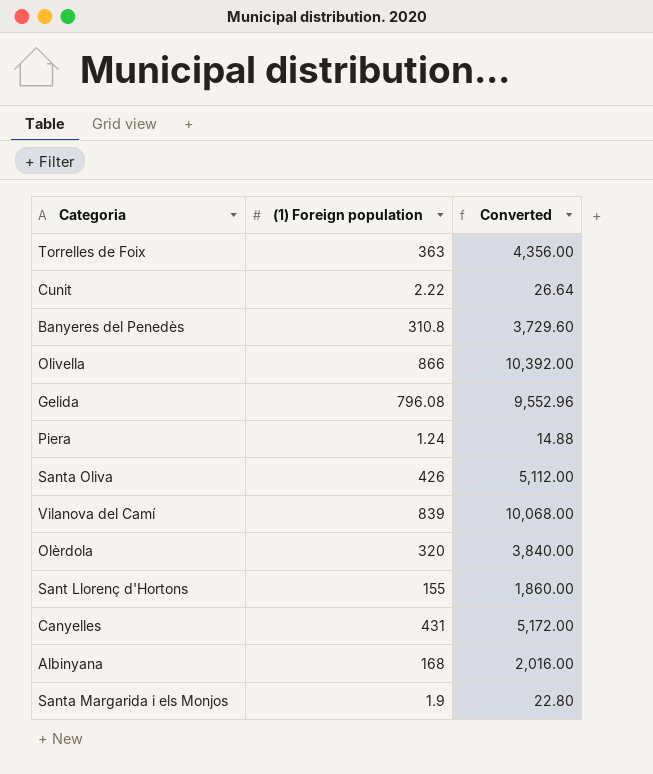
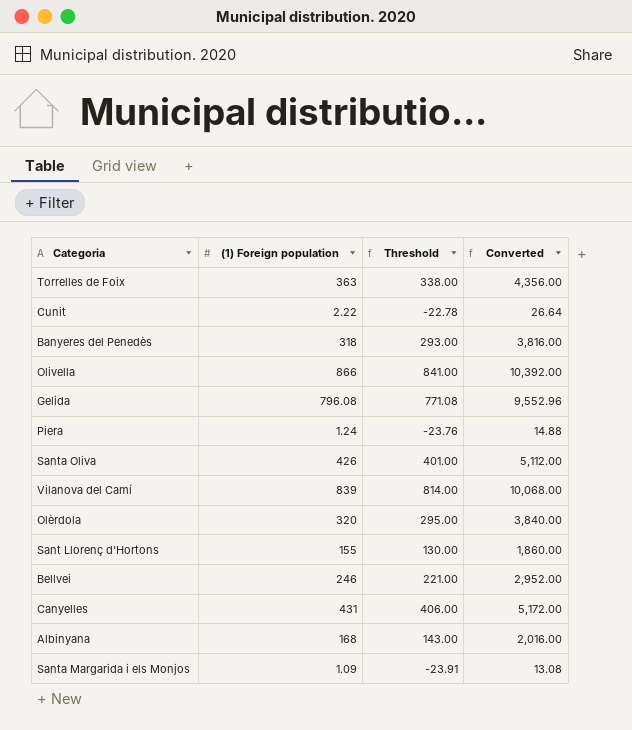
column Threshold | formula: none -> [(1) Foreign population] - 25
Banyeres del Penedès | (1) Foreign population: 310.8 -> 318
Banyeres del Penedès | Converted: 3,729.60 -> 3,816.00
row Bellvei: none -> 246 | 221.00 | 2,952.00
Santa Margarida i els Monjos | (1) Foreign population: 1.9 -> 1.09
Santa Margarida i els Monjos | Converted: 22.80 -> 13.08

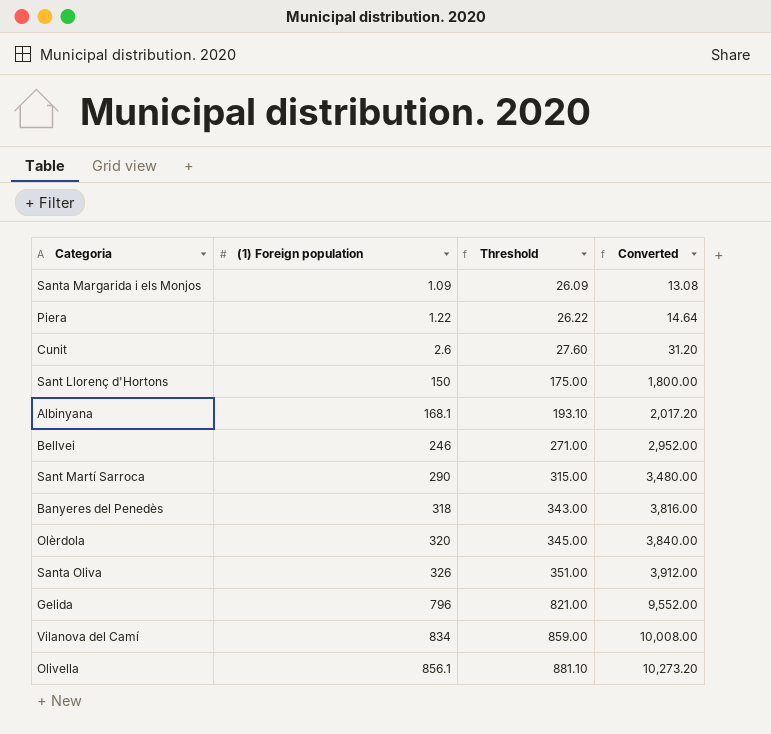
row order: none -> (1) Foreign population ascending
column Threshold | formula: [(1) Foreign population] - 25 -> [(1) Foreign population] + 25
row Torrelles de Foix: 363 | 338.00 | 4,356.00 -> none
row Canyelles: 431 | 406.00 | 5,172.00 -> none
Piera | (1) Foreign population: 1.24 -> 1.22
Piera | Converted: 14.88 -> 14.64
Cunit | (1) Foreign population: 2.22 -> 2.6
Cunit | Converted: 26.64 -> 31.20
Sant Llorenç d'Hortons | (1) Foreign population: 155 -> 150
Sant Llorenç d'Hortons | Converted: 1,860.00 -> 1,800.00
Albinyana | (1) Foreign population: 168 -> 168.1
Albinyana | Converted: 2,016.00 -> 2,017.20
row Sant Martí Sarroca: none -> 290 | 315.00 | 3,480.00
Santa Oliva | (1) Foreign population: 426 -> 326
Santa Oliva | Converted: 5,112.00 -> 3,912.00
Gelida | (1) Foreign population: 796.08 -> 796
Gelida | Converted: 9,552.96 -> 9,552.00
Vilanova del Camí | (1) Foreign population: 839 -> 834
Vilanova del Camí | Converted: 10,068.00 -> 10,008.00
Olivella | (1) Foreign population: 866 -> 856.1
Olivella | Converted: 10,392.00 -> 10,273.20

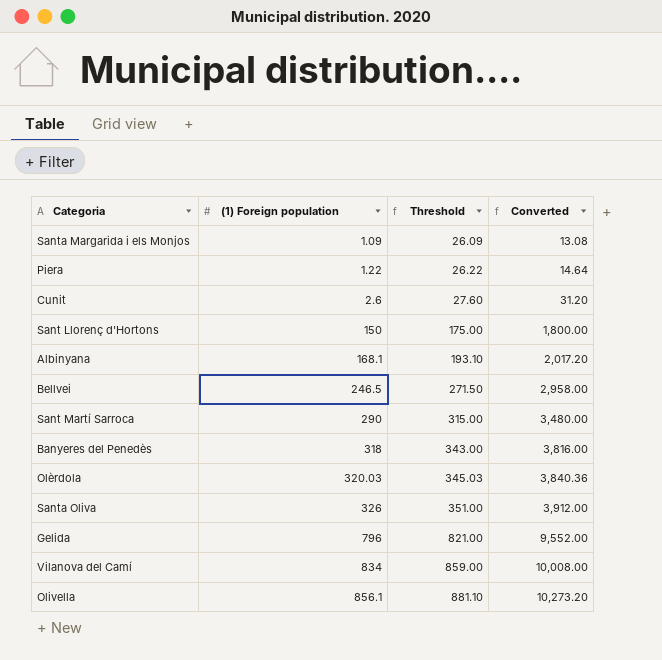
Bellvei | (1) Foreign population: 246 -> 246.5
Bellvei | Threshold: 271.00 -> 271.50
Bellvei | Converted: 2,952.00 -> 2,958.00
Olèrdola | (1) Foreign population: 320 -> 320.03
Olèrdola | Threshold: 345.00 -> 345.03
Olèrdola | Converted: 3,840.00 -> 3,840.36

